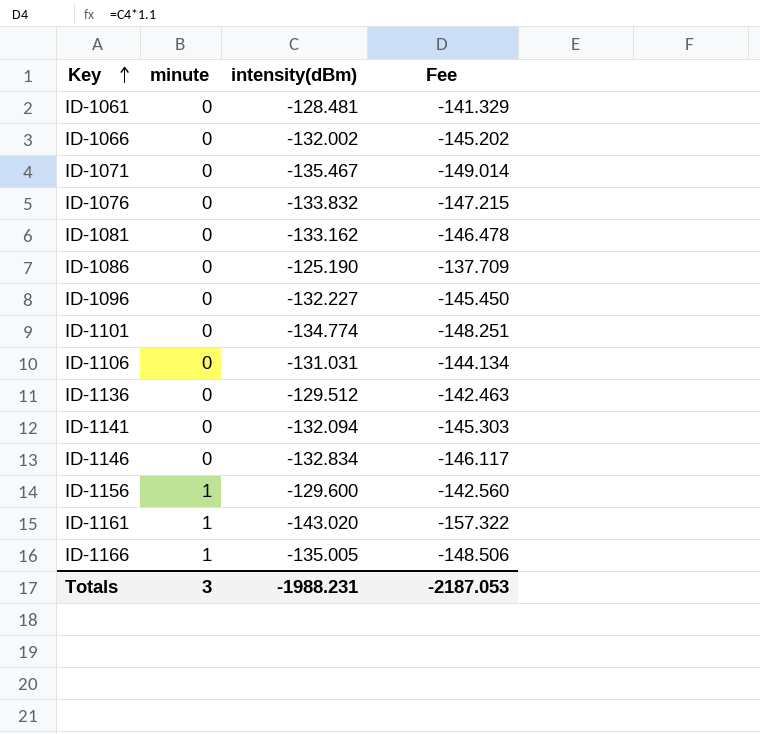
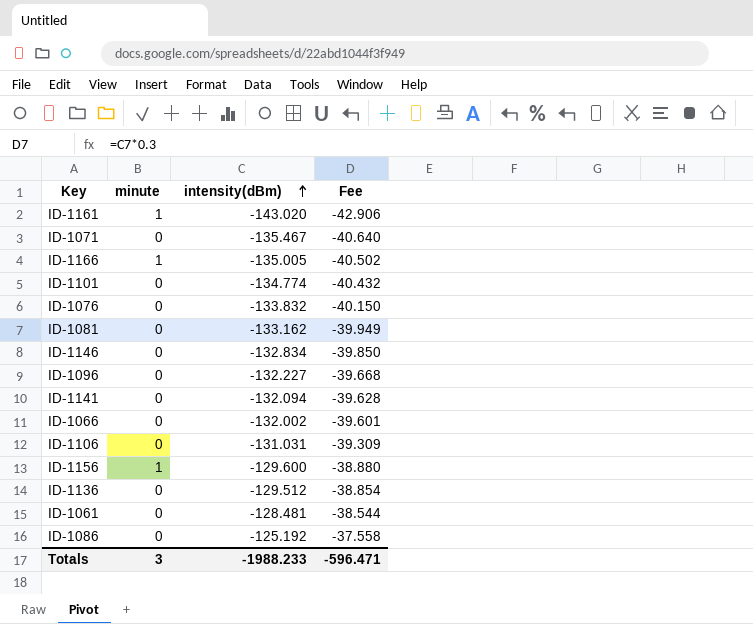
row order: Key ascending -> intensity(dBm) ascending
column Fee | formula: [intensity(dBm)] * 1.1 -> [intensity(dBm)] * 0.3
ID-1086 | intensity(dBm): -125.190 -> -125.192
Totals | intensity(dBm): -1988.231 -> -1988.233
Totals | Fee: -2187.053 -> -596.471

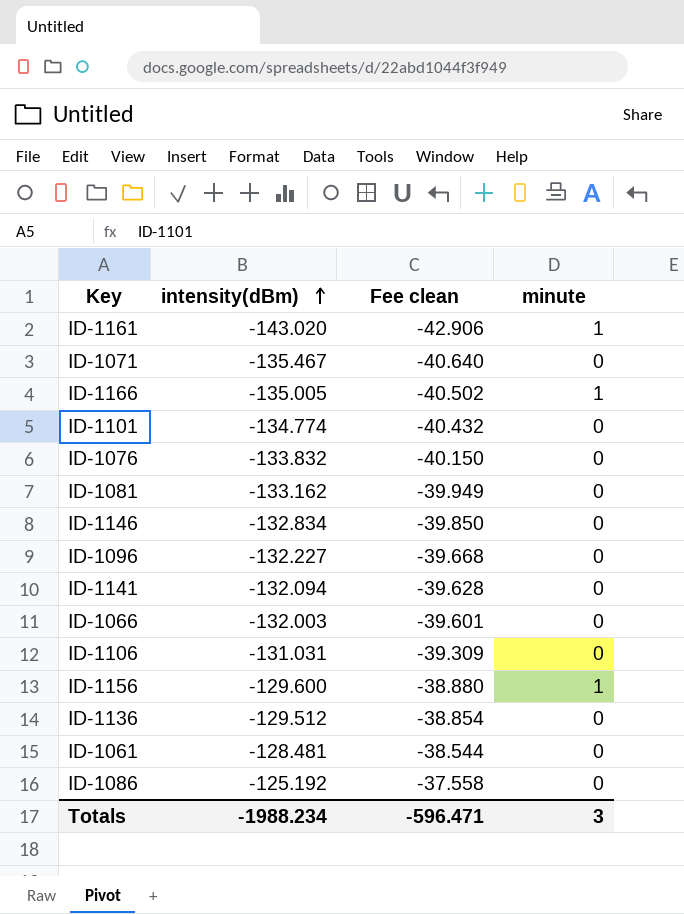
column name: Fee -> Fee clean
column minute | position: 2 -> 4
ID-1066 | intensity(dBm): -132.002 -> -132.003
Totals | intensity(dBm): -1988.233 -> -1988.234

